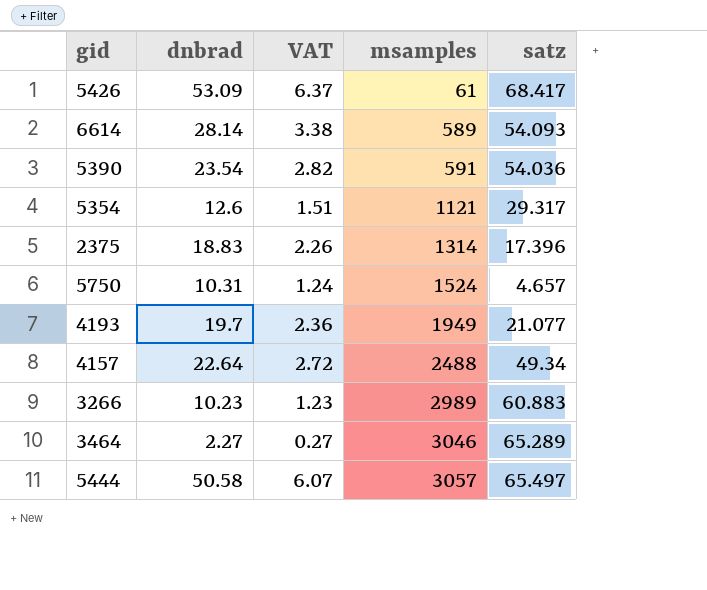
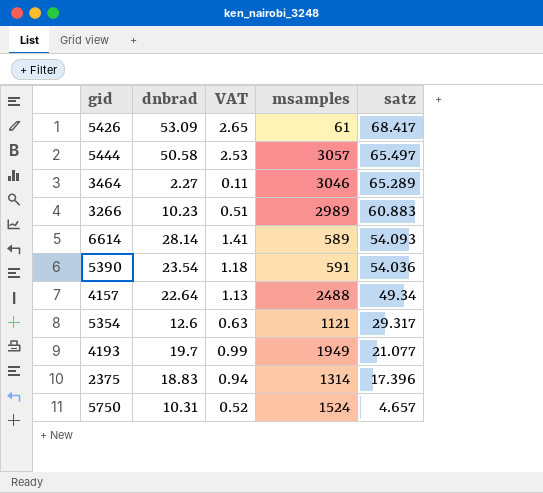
row order: msamples ascending -> satz descending
column VAT | formula: [dnbrad] * 0.12 -> [dnbrad] * 0.05

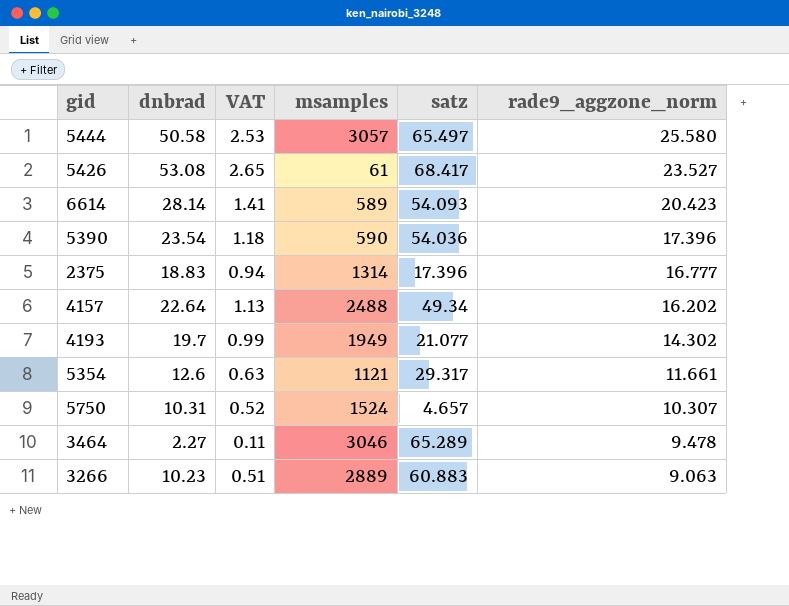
row order: satz descending -> rade9_aggzone_norm descending
column rade9_aggzone_norm | position: none -> 6
5426 | dnbrad: 53.09 -> 53.08
5390 | msamples: 591 -> 590
3266 | msamples: 2989 -> 2889

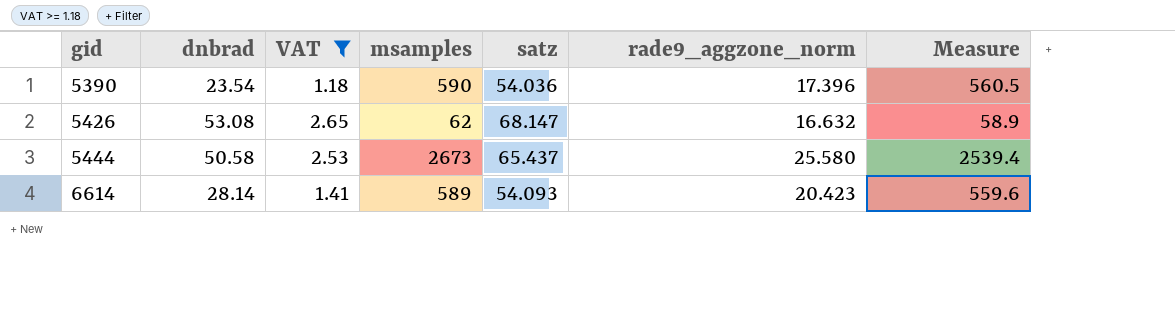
filter: none -> VAT >= 1.18
row order: rade9_aggzone_norm descending -> gid ascending
column Measure | formula: none -> [msamples] * 0.95
5426 | msamples: 61 -> 62
5426 | satz: 68.417 -> 68.147
5426 | rade9_aggzone_norm: 23.527 -> 16.632
5444 | msamples: 3057 -> 2673
5444 | satz: 65.497 -> 65.437

